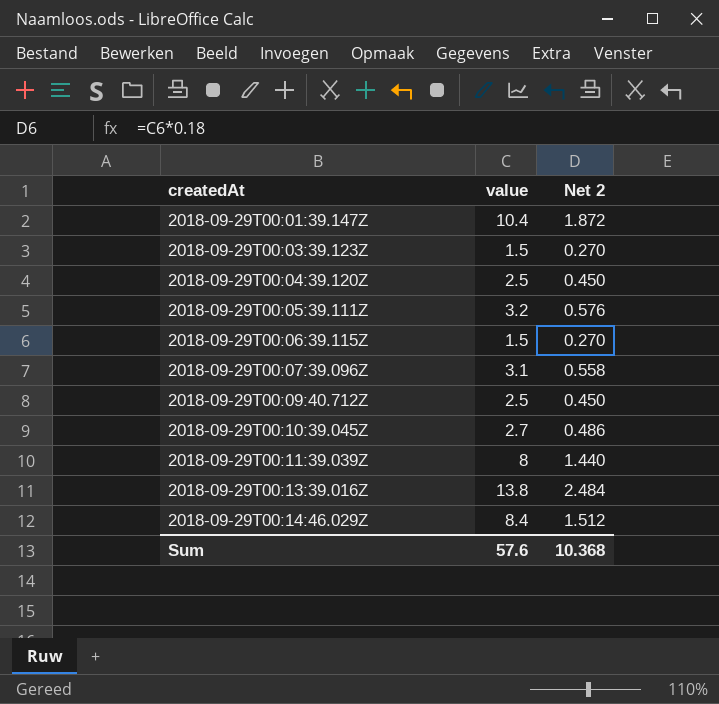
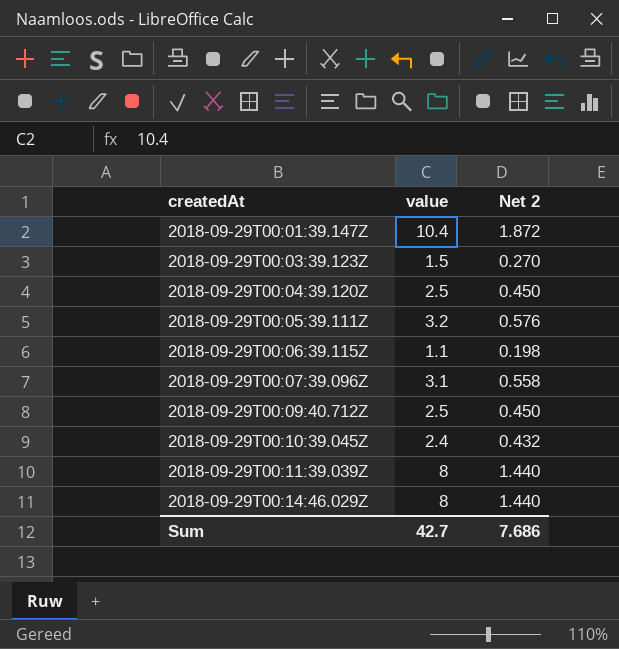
row 2018-09-29T00:13:39.016Z: 13.8 | 2.484 -> none
2018-09-29T00:06:39.115Z | value: 1.5 -> 1.1
2018-09-29T00:06:39.115Z | Net 2: 0.270 -> 0.198
2018-09-29T00:10:39.045Z | value: 2.7 -> 2.4
2018-09-29T00:10:39.045Z | Net 2: 0.486 -> 0.432
2018-09-29T00:14:46.029Z | value: 8.4 -> 8
2018-09-29T00:14:46.029Z | Net 2: 1.512 -> 1.440
Sum | value: 57.6 -> 42.7
Sum | Net 2: 10.368 -> 7.686

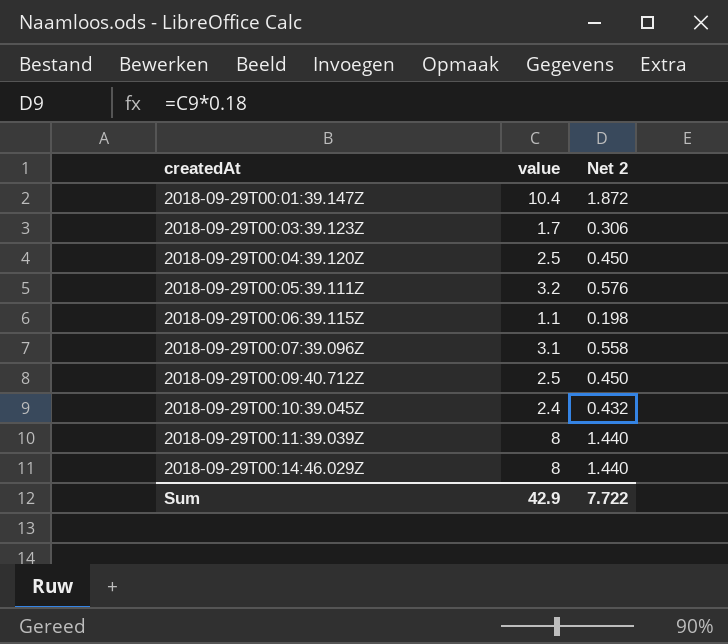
2018-09-29T00:03:39.123Z | value: 1.5 -> 1.7
2018-09-29T00:03:39.123Z | Net 2: 0.270 -> 0.306
Sum | value: 42.7 -> 42.9
Sum | Net 2: 7.686 -> 7.722

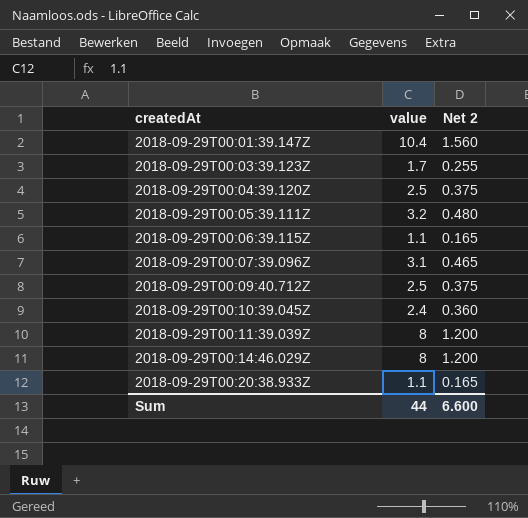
column Net 2 | formula: [value] * 0.18 -> [value] * 0.15
row 2018-09-29T00:20:38.933Z: none -> 1.1 | 0.165
Sum | value: 42.9 -> 44
Sum | Net 2: 7.722 -> 6.600

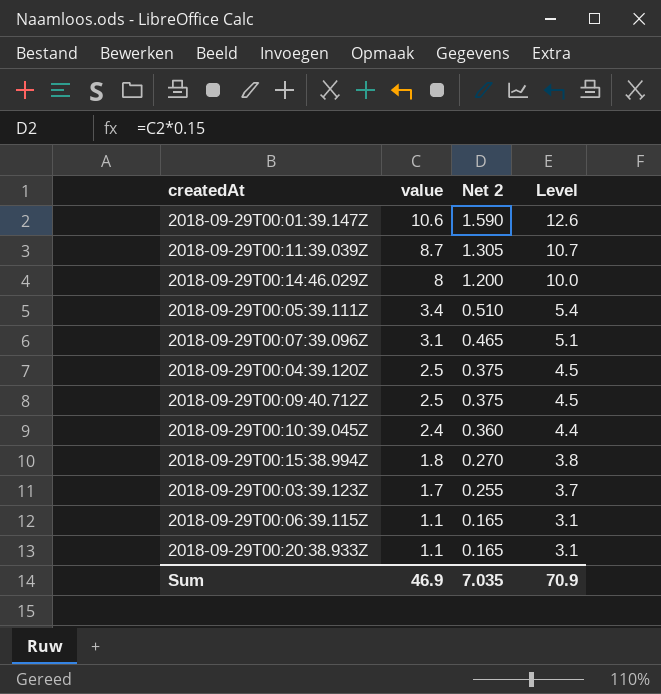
row order: createdAt ascending -> value descending
column Level | formula: none -> [value] + 2
2018-09-29T00:01:39.147Z | value: 10.4 -> 10.6
2018-09-29T00:01:39.147Z | Net 2: 1.560 -> 1.590
2018-09-29T00:11:39.039Z | value: 8 -> 8.7
2018-09-29T00:11:39.039Z | Net 2: 1.200 -> 1.305
2018-09-29T00:05:39.111Z | value: 3.2 -> 3.4
2018-09-29T00:05:39.111Z | Net 2: 0.480 -> 0.510
row 2018-09-29T00:15:38.994Z: none -> 1.8 | 0.270 | 3.8
Sum | value: 44 -> 46.9
Sum | Net 2: 6.600 -> 7.035

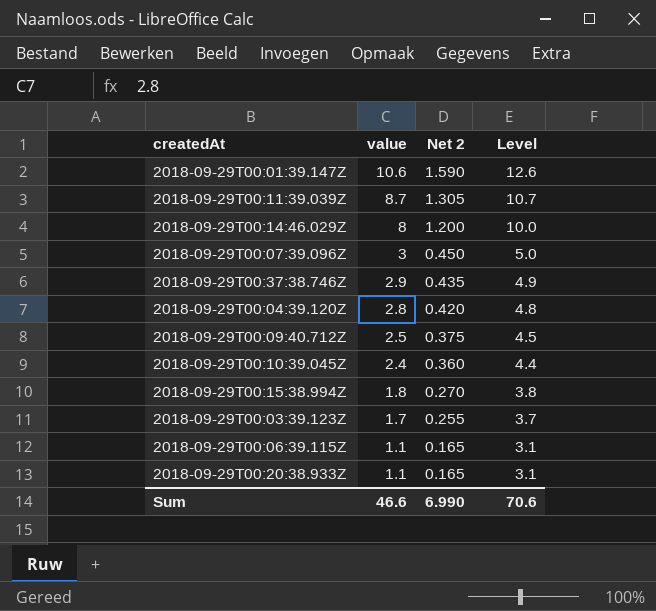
row 2018-09-29T00:05:39.111Z: 3.4 | 0.510 | 5.4 -> none
2018-09-29T00:07:39.096Z | value: 3.1 -> 3
2018-09-29T00:07:39.096Z | Net 2: 0.465 -> 0.450
2018-09-29T00:07:39.096Z | Level: 5.1 -> 5.0
row 2018-09-29T00:37:38.746Z: none -> 2.9 | 0.435 | 4.9
2018-09-29T00:04:39.120Z | value: 2.5 -> 2.8
2018-09-29T00:04:39.120Z | Net 2: 0.375 -> 0.420
2018-09-29T00:04:39.120Z | Level: 4.5 -> 4.8
Sum | value: 46.9 -> 46.6
Sum | Net 2: 7.035 -> 6.990
Sum | Level: 70.9 -> 70.6

